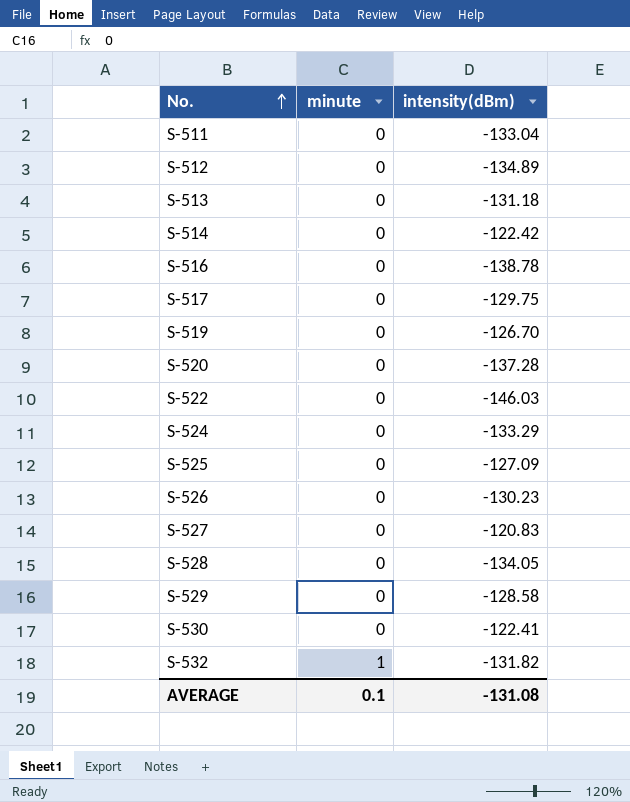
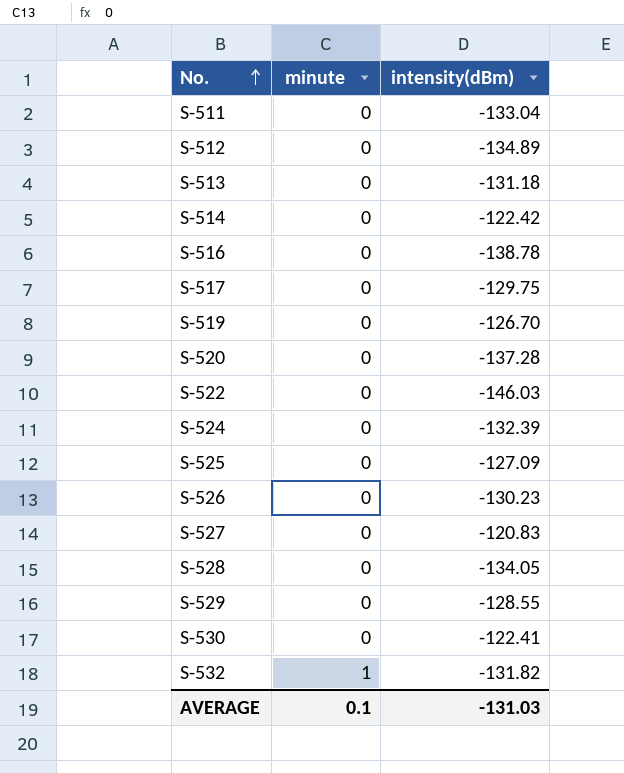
S-524 | intensity(dBm): -133.29 -> -132.39
S-529 | intensity(dBm): -128.58 -> -128.55
AVERAGE | intensity(dBm): -131.08 -> -131.03

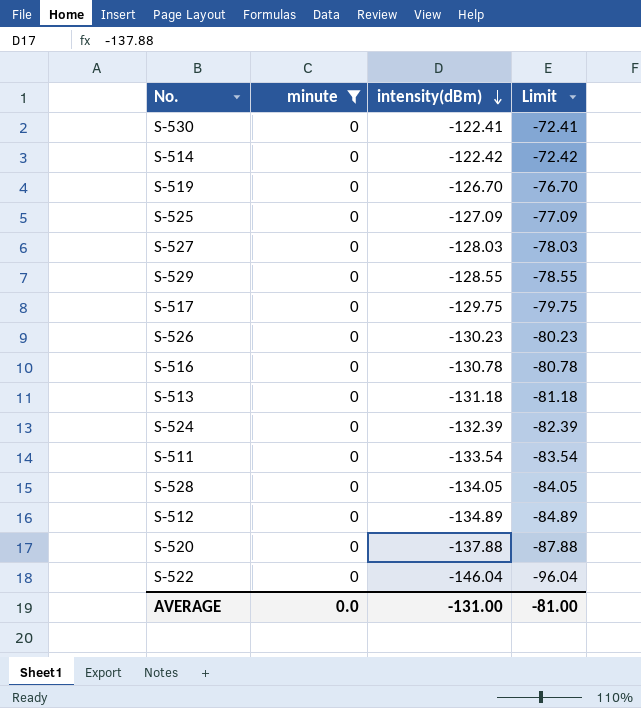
filter: none -> minute = 0
row order: No. ascending -> intensity(dBm) descending
column Limit | formula: none -> [intensity(dBm)] + 50
S-527 | intensity(dBm): -120.83 -> -128.03
S-516 | intensity(dBm): -138.78 -> -130.78
S-511 | intensity(dBm): -133.04 -> -133.54
S-520 | intensity(dBm): -137.28 -> -137.88
S-522 | intensity(dBm): -146.03 -> -146.04
AVERAGE | minute: 0.1 -> 0.0
AVERAGE | intensity(dBm): -131.03 -> -131.00

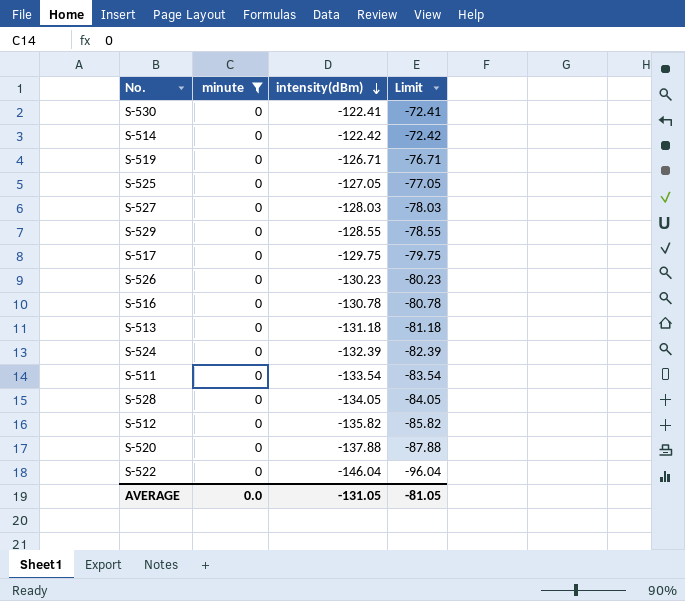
S-519 | intensity(dBm): -126.70 -> -126.71
S-519 | Limit: -76.70 -> -76.71
S-525 | intensity(dBm): -127.09 -> -127.05
S-525 | Limit: -77.09 -> -77.05
S-512 | intensity(dBm): -134.89 -> -135.82
S-512 | Limit: -84.89 -> -85.82
AVERAGE | intensity(dBm): -131.00 -> -131.05
AVERAGE | Limit: -81.00 -> -81.05

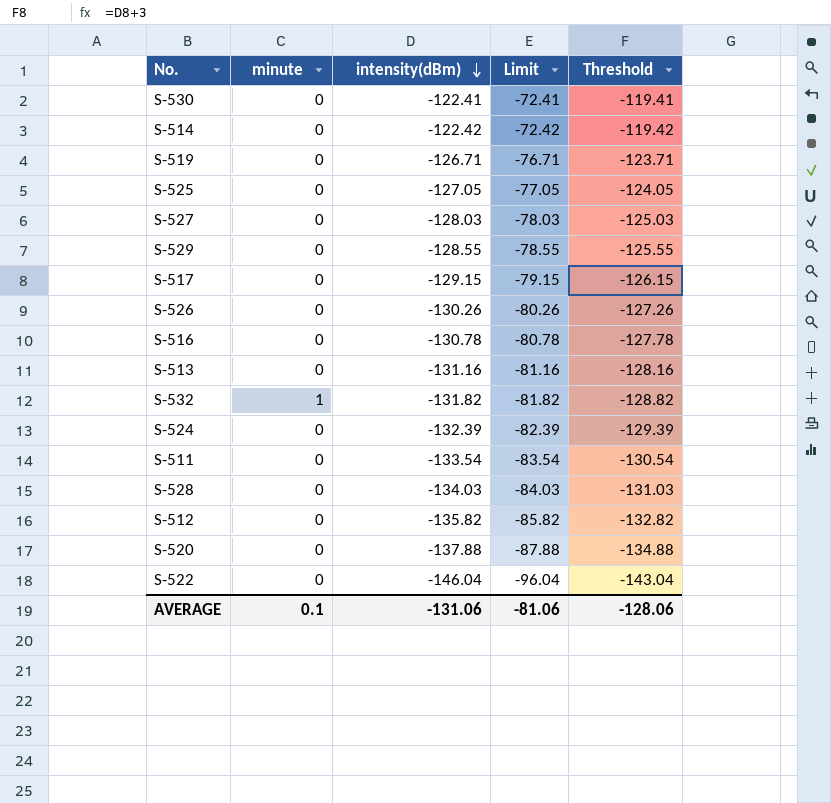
filter: minute = 0 -> none
column Threshold | formula: none -> [intensity(dBm)] + 3
S-517 | intensity(dBm): -129.75 -> -129.15
S-517 | Limit: -79.75 -> -79.15
S-526 | intensity(dBm): -130.23 -> -130.26
S-526 | Limit: -80.23 -> -80.26
S-513 | intensity(dBm): -131.18 -> -131.16
S-513 | Limit: -81.18 -> -81.16
S-528 | intensity(dBm): -134.05 -> -134.03
S-528 | Limit: -84.05 -> -84.03
AVERAGE | minute: 0.0 -> 0.1
AVERAGE | intensity(dBm): -131.05 -> -131.06
AVERAGE | Limit: -81.05 -> -81.06

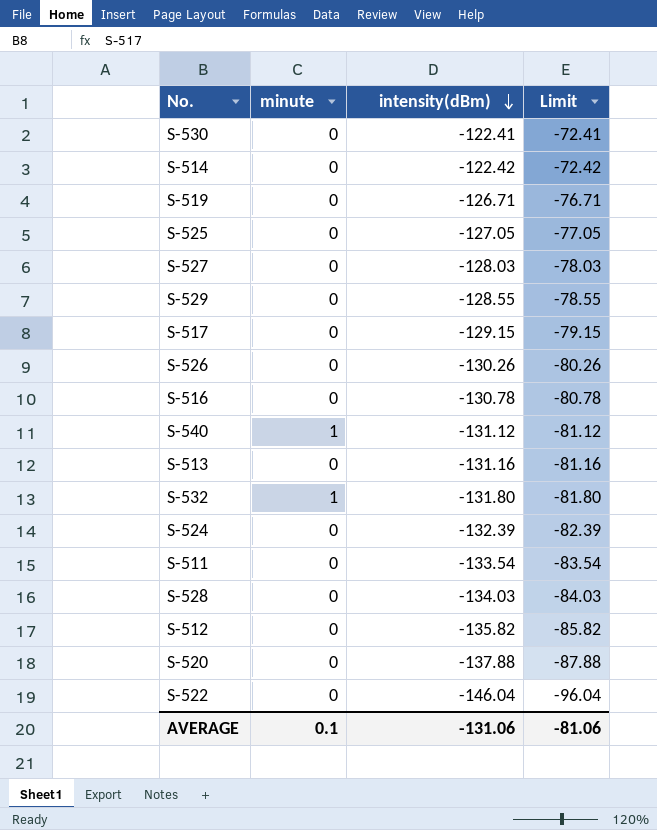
column Threshold | formula: [intensity(dBm)] + 3 -> none
row S-540: none -> 1 | -131.12 | -81.12
S-532 | intensity(dBm): -131.82 -> -131.80
S-532 | Limit: -81.82 -> -81.80

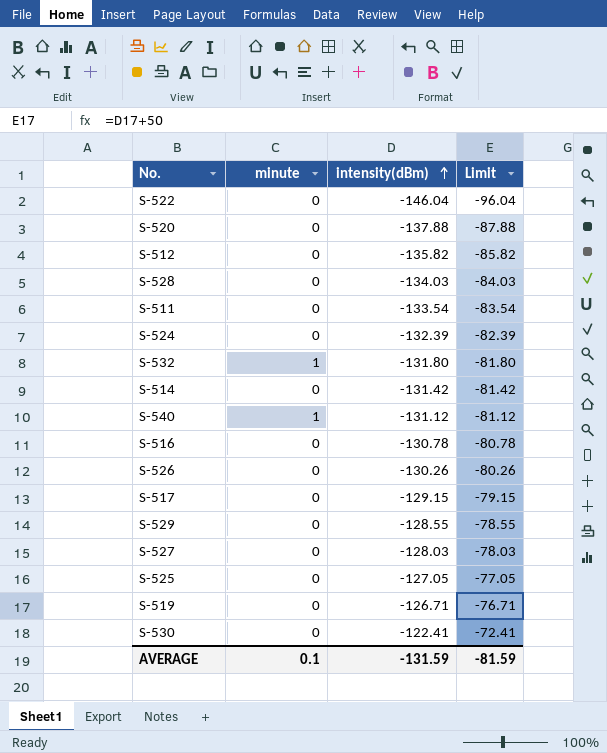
row order: intensity(dBm) descending -> intensity(dBm) ascending
row S-513: 0 | -131.16 | -81.16 -> none
S-514 | intensity(dBm): -122.42 -> -131.42
S-514 | Limit: -72.42 -> -81.42
AVERAGE | intensity(dBm): -131.06 -> -131.59
AVERAGE | Limit: -81.06 -> -81.59

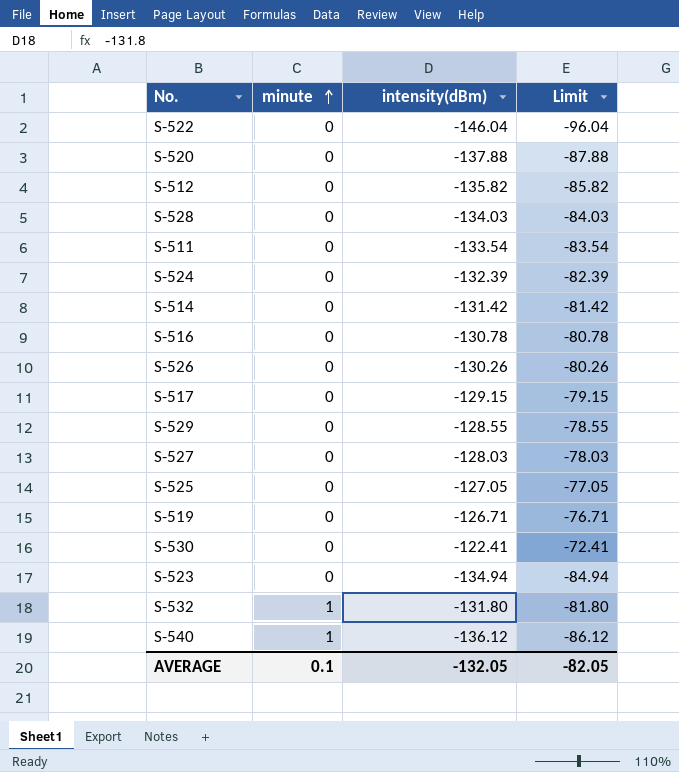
row order: intensity(dBm) ascending -> minute ascending
row S-523: none -> 0 | -134.94 | -84.94
S-540 | intensity(dBm): -131.12 -> -136.12
S-540 | Limit: -81.12 -> -86.12
AVERAGE | intensity(dBm): -131.59 -> -132.05
AVERAGE | Limit: -81.59 -> -82.05

